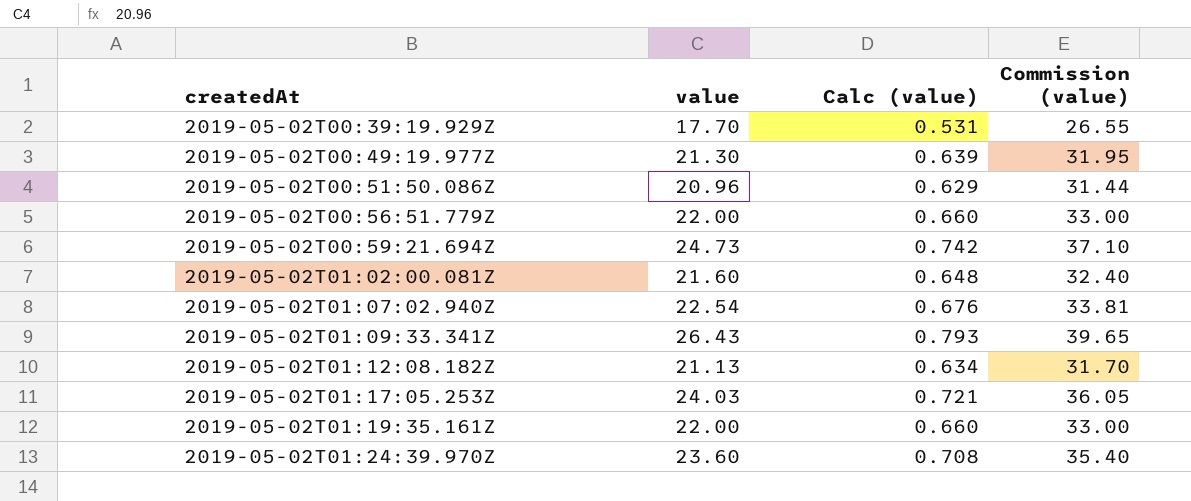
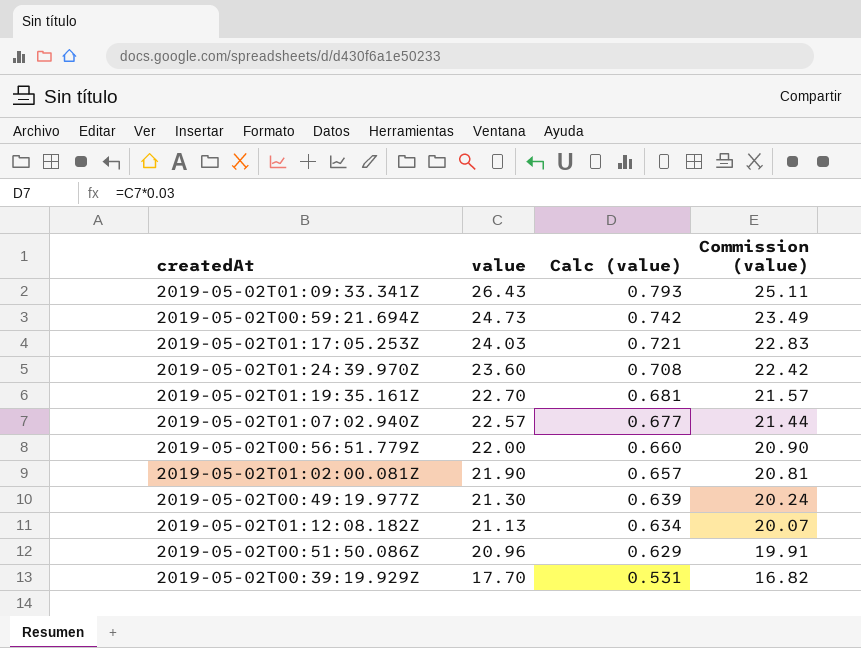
row order: createdAt ascending -> value descending
column Commission (value) | formula: [value] * 1.5 -> [value] * 0.95
2019-05-02T01:19:35.161Z | value: 22.00 -> 22.70
2019-05-02T01:19:35.161Z | Calc (value): 0.660 -> 0.681
2019-05-02T01:07:02.940Z | value: 22.54 -> 22.57
2019-05-02T01:07:02.940Z | Calc (value): 0.676 -> 0.677
2019-05-02T01:02:00.081Z | value: 21.60 -> 21.90
2019-05-02T01:02:00.081Z | Calc (value): 0.648 -> 0.657

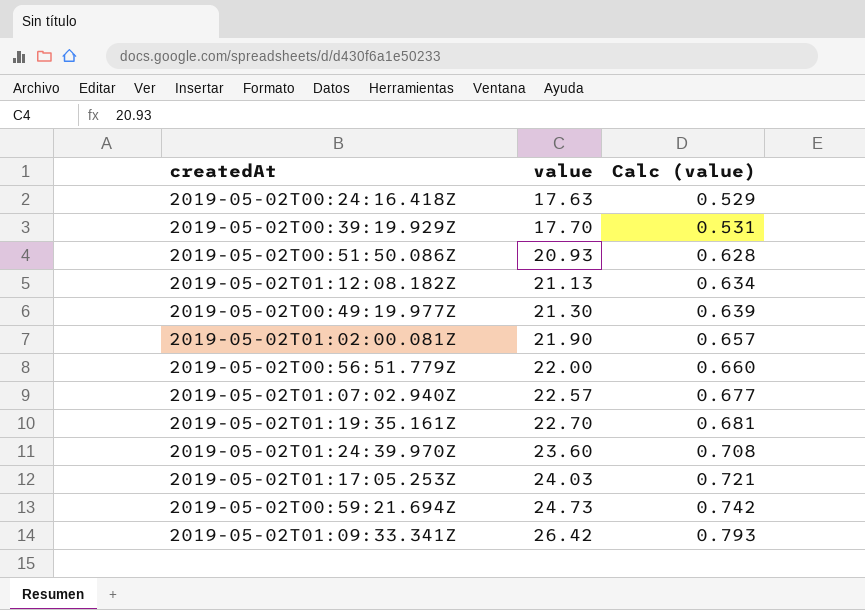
row order: value descending -> value ascending
column Commission (value) | formula: [value] * 0.95 -> none
row 2019-05-02T00:24:16.418Z: none -> 17.63 | 0.529
2019-05-02T00:51:50.086Z | value: 20.96 -> 20.93
2019-05-02T00:51:50.086Z | Calc (value): 0.629 -> 0.628
2019-05-02T01:09:33.341Z | value: 26.43 -> 26.42

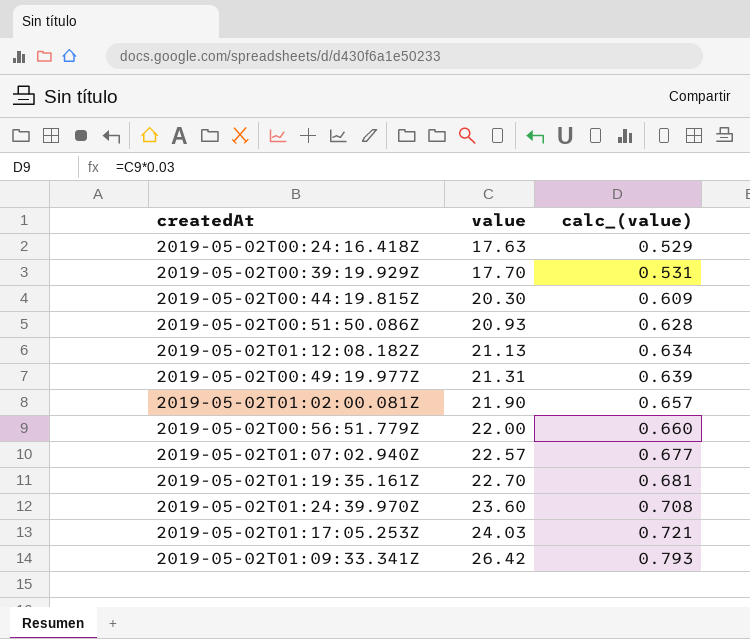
column name: Calc (value) -> calc_(value)
row 2019-05-02T00:59:21.694Z: 24.73 | 0.742 -> none
row 2019-05-02T00:44:19.815Z: none -> 20.30 | 0.609
2019-05-02T00:49:19.977Z | value: 21.30 -> 21.31

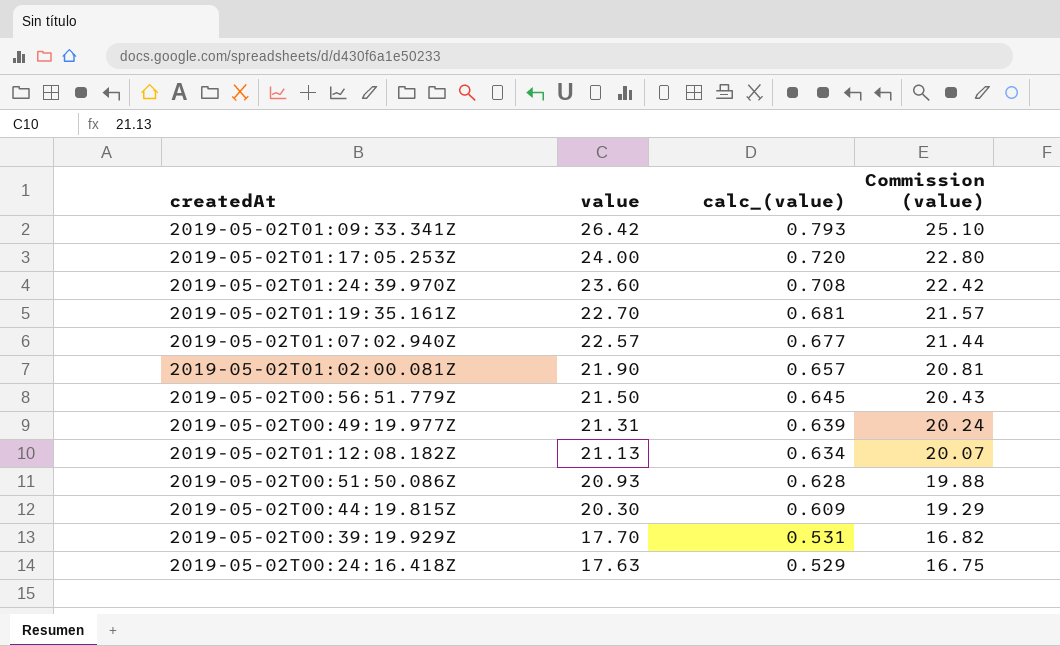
row order: value ascending -> value descending
column Commission (value) | formula: none -> [value] * 0.95
2019-05-02T01:17:05.253Z | value: 24.03 -> 24.00
2019-05-02T01:17:05.253Z | calc_(value): 0.721 -> 0.720
2019-05-02T00:56:51.779Z | value: 22.00 -> 21.50
2019-05-02T00:56:51.779Z | calc_(value): 0.660 -> 0.645

